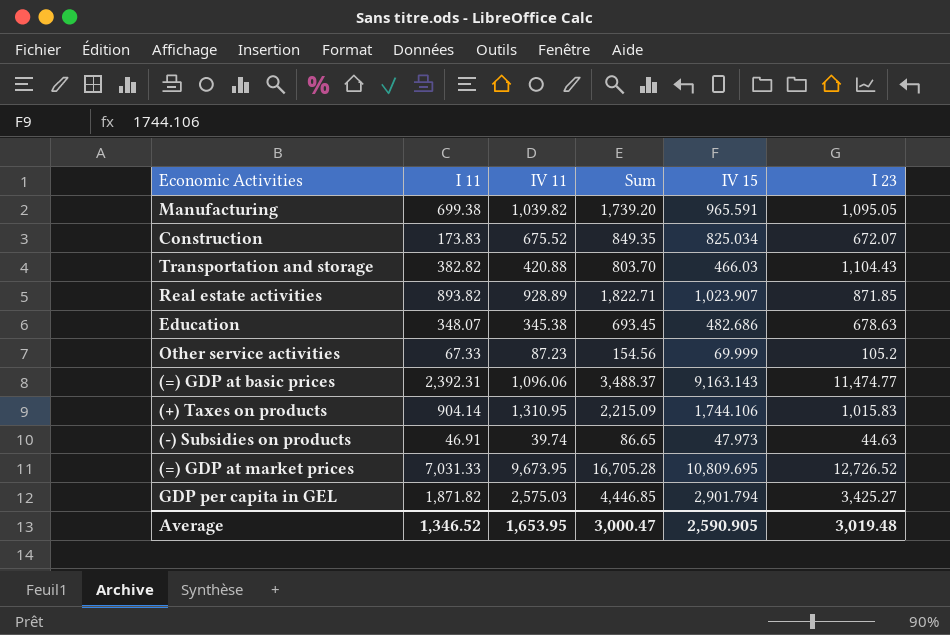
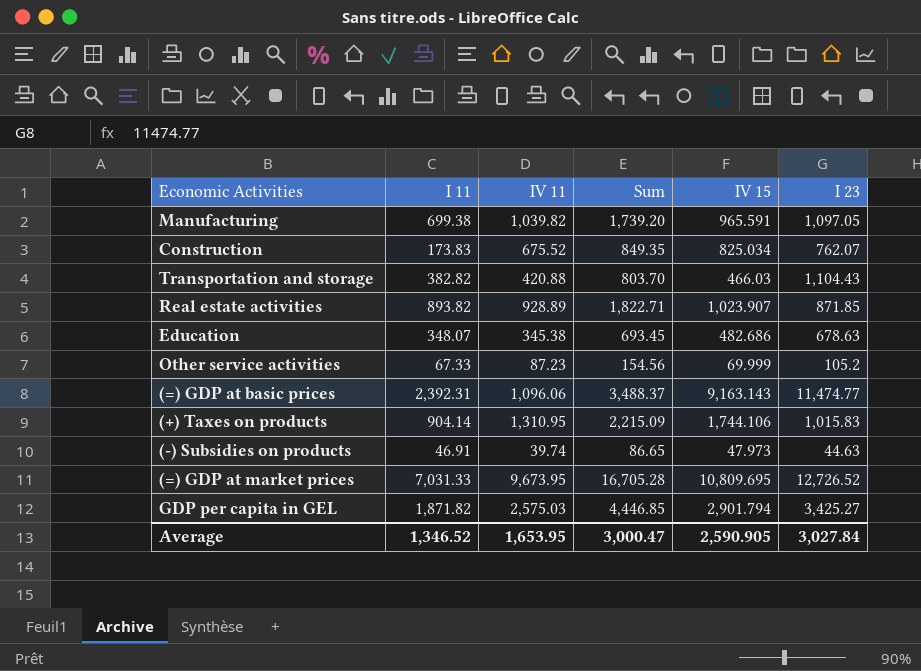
Manufacturing | I 23: 1,095.05 -> 1,097.05
Construction | I 23: 672.07 -> 762.07
Average | I 23: 3,019.48 -> 3,027.84

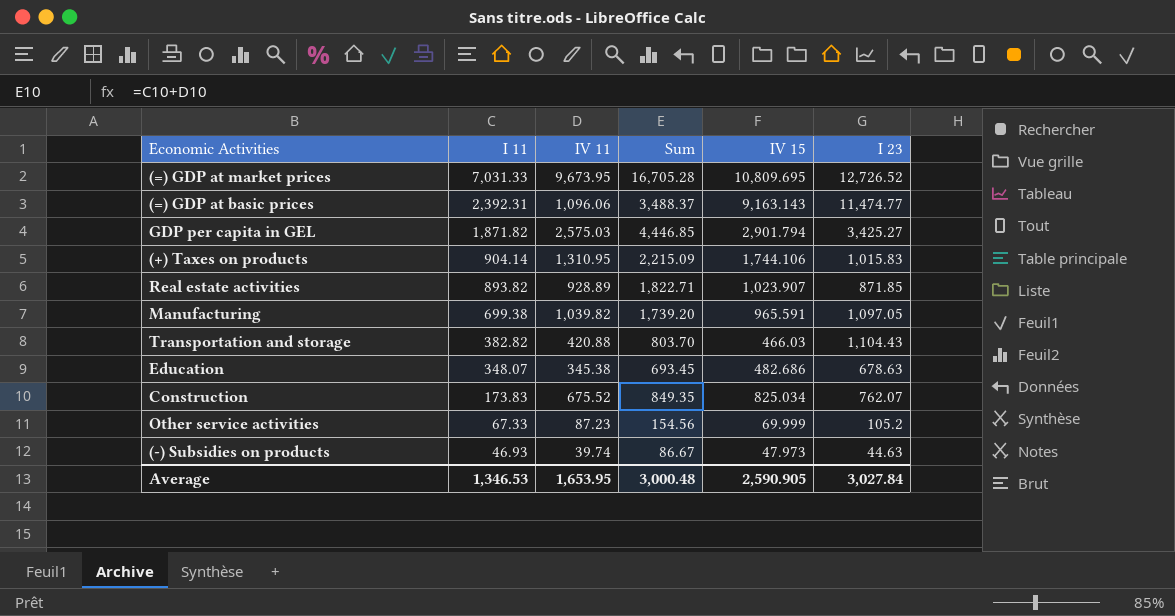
row order: none -> I 11 descending
(-) Subsidies on products | I 11: 46.91 -> 46.93
(-) Subsidies on products | Sum: 86.65 -> 86.67
Average | I 11: 1,346.52 -> 1,346.53
Average | Sum: 3,000.47 -> 3,000.48

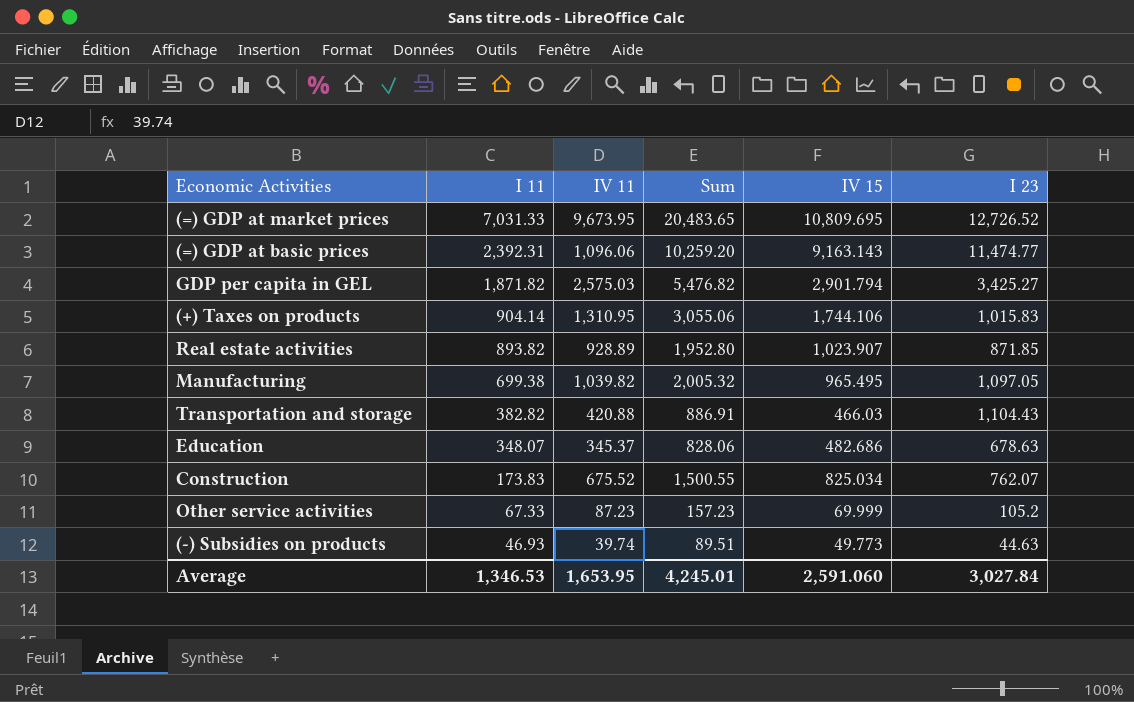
column Sum | formula: [I 11] + [IV 11] -> [IV 11] + [IV 15]
Manufacturing | IV 15: 965.591 -> 965.495
Education | IV 11: 345.38 -> 345.37
(-) Subsidies on products | IV 15: 47.973 -> 49.773
Average | Sum: 3,000.48 -> 4,245.01
Average | IV 15: 2,590.905 -> 2,591.060

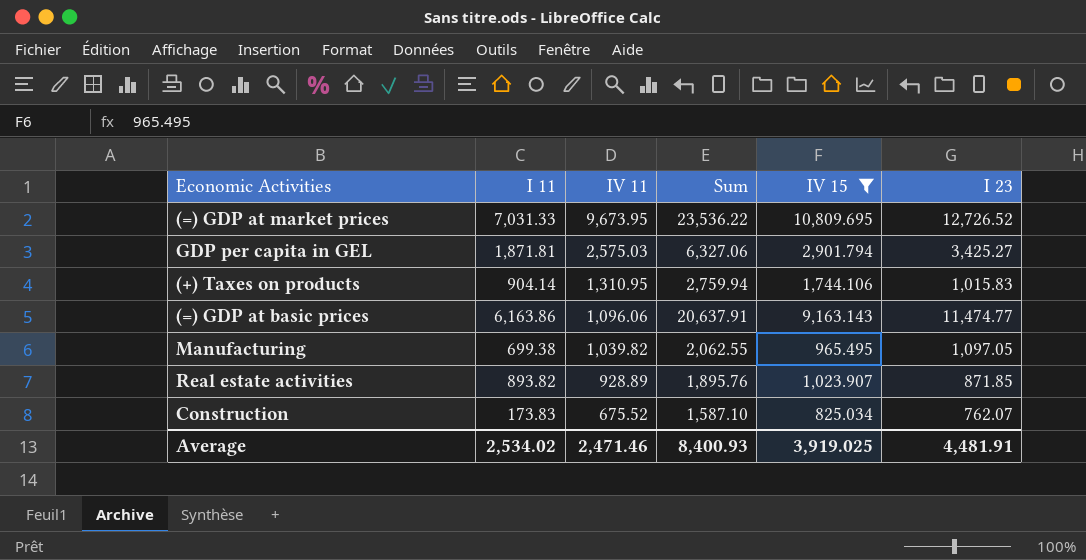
filter: none -> IV 15 >= 825.034
row order: I 11 descending -> IV 11 descending
column Sum | formula: [IV 11] + [IV 15] -> [IV 15] + [I 23]
GDP per capita in GEL | I 11: 1,871.82 -> 1,871.81
(=) GDP at basic prices | I 11: 2,392.31 -> 6,163.86
Average | I 11: 1,346.53 -> 2,534.02
Average | IV 11: 1,653.95 -> 2,471.46
Average | Sum: 4,245.01 -> 8,400.93
Average | IV 15: 2,591.060 -> 3,919.025
Average | I 23: 3,027.84 -> 4,481.91

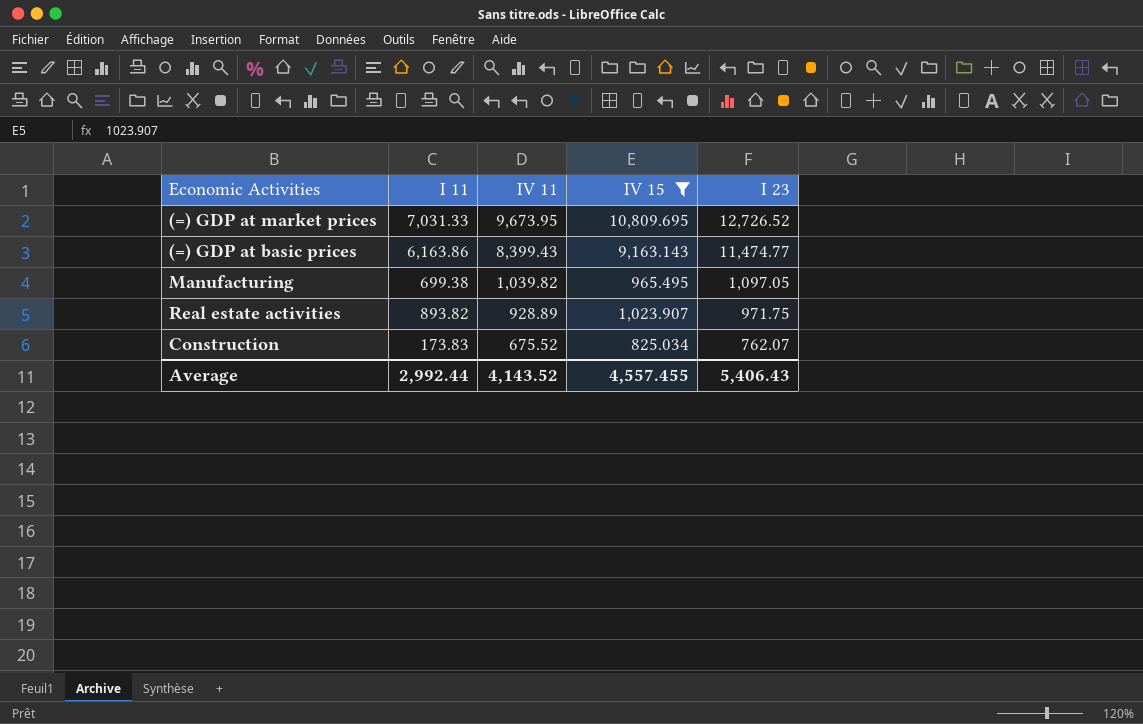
column Sum | formula: [IV 15] + [I 23] -> none
row GDP per capita in GEL: 1,871.81 | 2,575.03 | 6,327.06 | 2,901.794 | 3,425.27 -> none
row (+) Taxes on products: 904.14 | 1,310.95 | 2,759.94 | 1,744.106 | 1,015.83 -> none
(=) GDP at basic prices | IV 11: 1,096.06 -> 8,399.43
Real estate activities | I 23: 871.85 -> 971.75
Average | I 11: 2,534.02 -> 2,992.44
Average | IV 11: 2,471.46 -> 4,143.52
Average | IV 15: 3,919.025 -> 4,557.455
Average | I 23: 4,481.91 -> 5,406.43

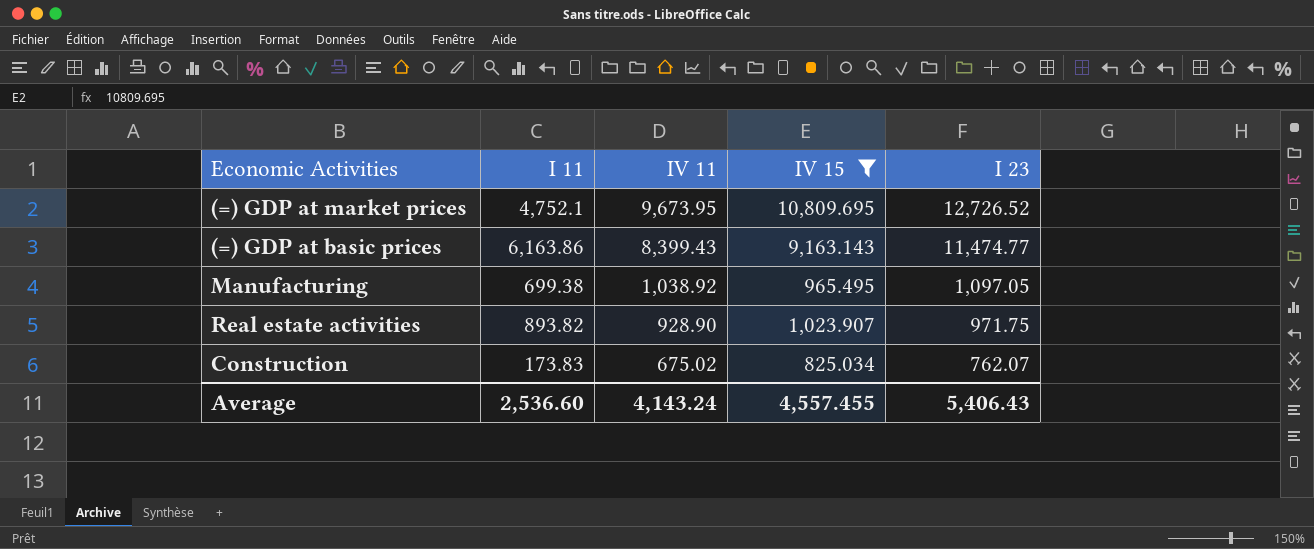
(=) GDP at market prices | I 11: 7,031.33 -> 4,752.1
Manufacturing | IV 11: 1,039.82 -> 1,038.92
Real estate activities | IV 11: 928.89 -> 928.90
Construction | IV 11: 675.52 -> 675.02
Average | I 11: 2,992.44 -> 2,536.60
Average | IV 11: 4,143.52 -> 4,143.24

